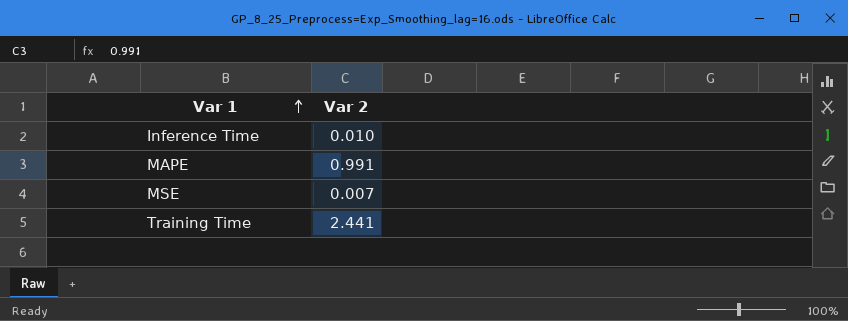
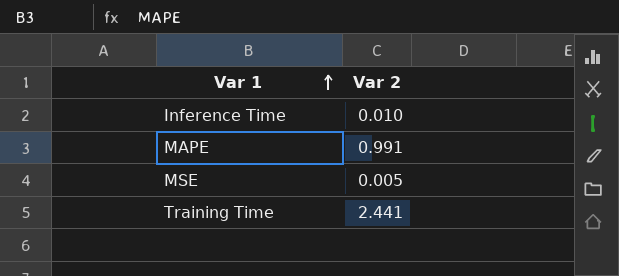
MSE | Var 2: 0.007 -> 0.005

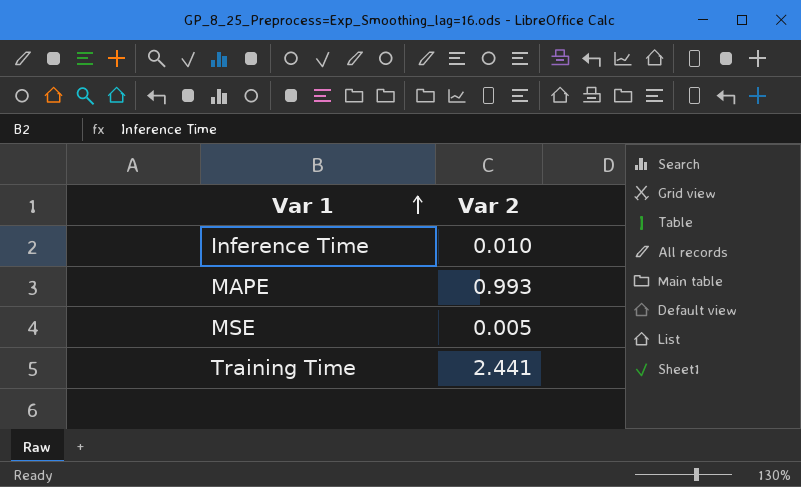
MAPE | Var 2: 0.991 -> 0.993

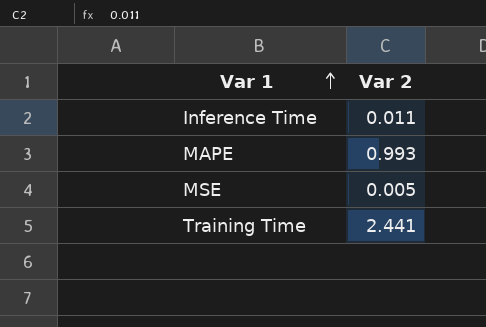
Inference Time | Var 2: 0.010 -> 0.011

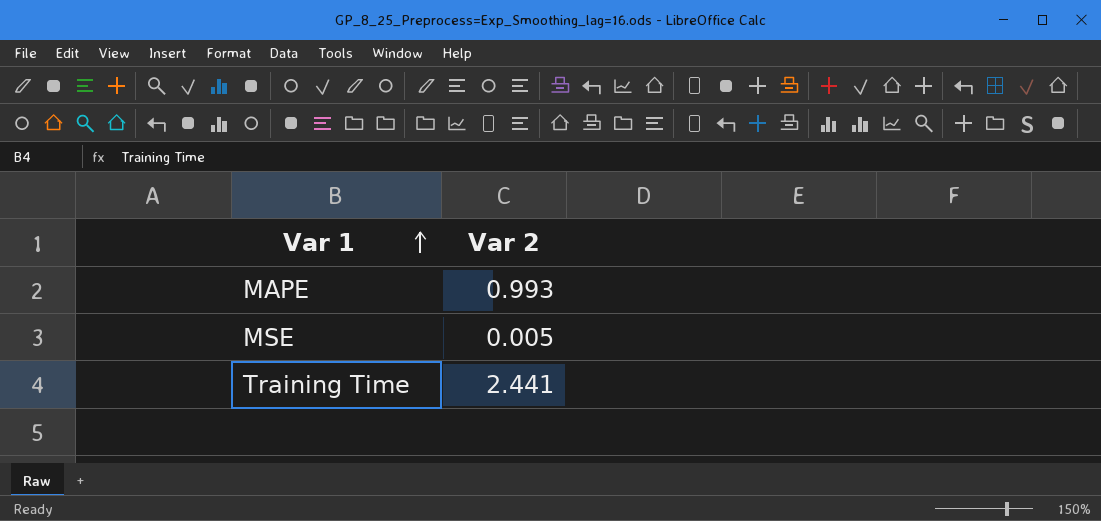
row Inference Time: 0.011 -> none

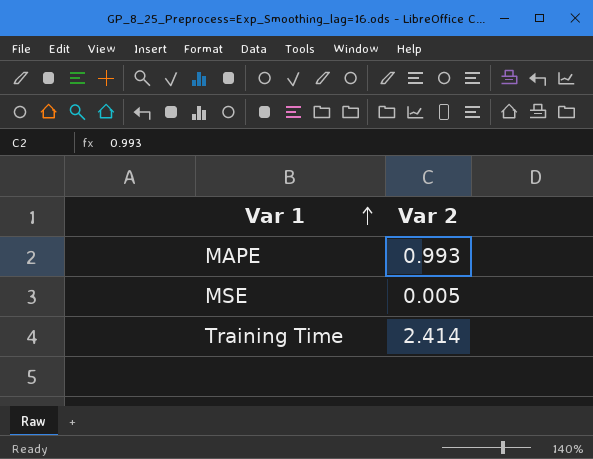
Training Time | Var 2: 2.441 -> 2.414

